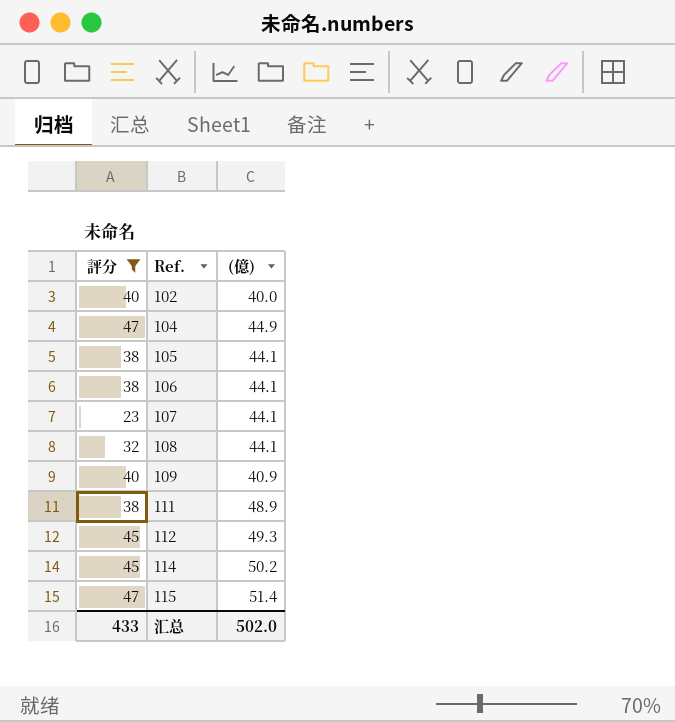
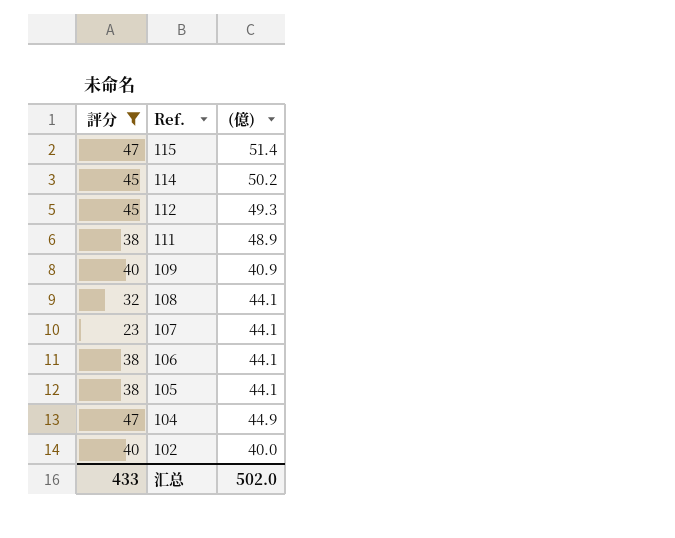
row order: Ref. ascending -> Ref. descending

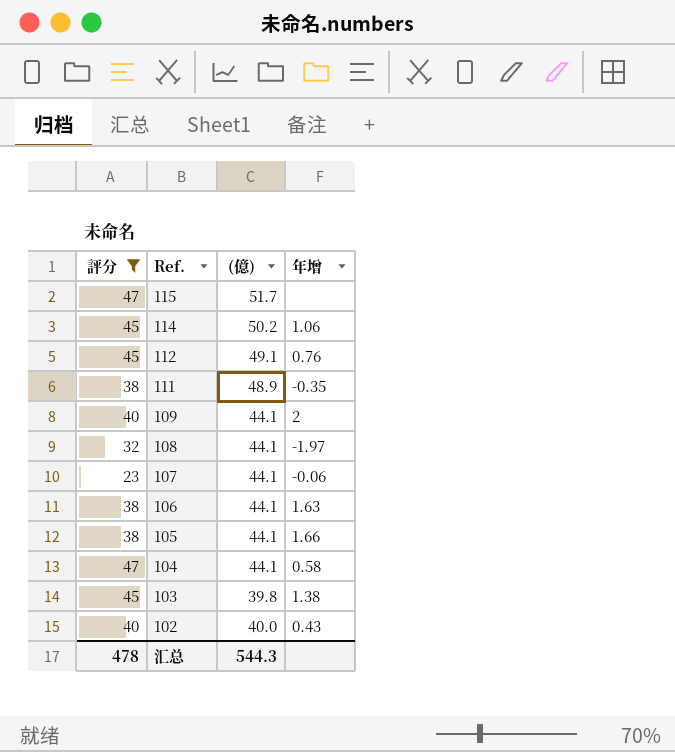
column 年增 | position: none -> 4
115 | (億): 51.4 -> 51.7
112 | (億): 49.3 -> 49.1
109 | (億): 40.9 -> 44.1
104 | (億): 44.9 -> 44.1
row 103: none -> 45 | 39.8 | 1.38
汇总 | 評分: 433 -> 478
汇总 | (億): 502.0 -> 544.3

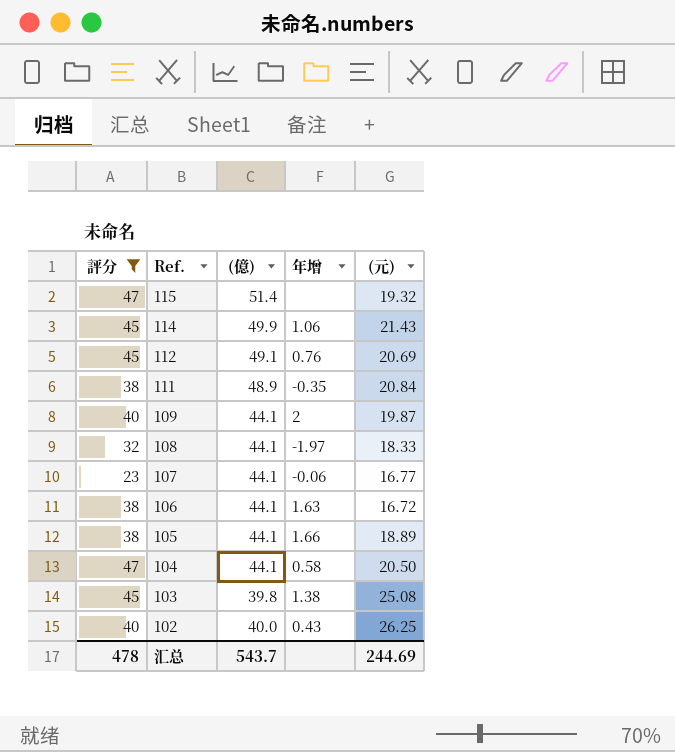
column (元) | position: none -> 5
115 | (億): 51.7 -> 51.4
114 | (億): 50.2 -> 49.9
汇总 | (億): 544.3 -> 543.7

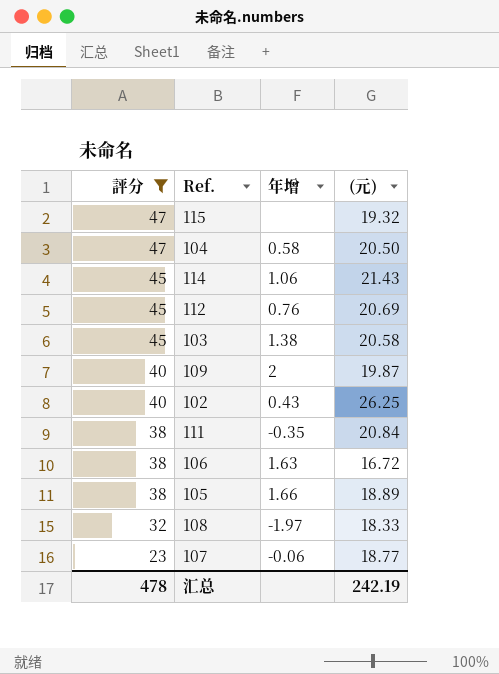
row order: Ref. descending -> 評分 descending
column (億) | position: 3 -> none
103 | (元): 25.08 -> 20.58
107 | (元): 16.77 -> 18.77
汇总 | (元): 244.69 -> 242.19

